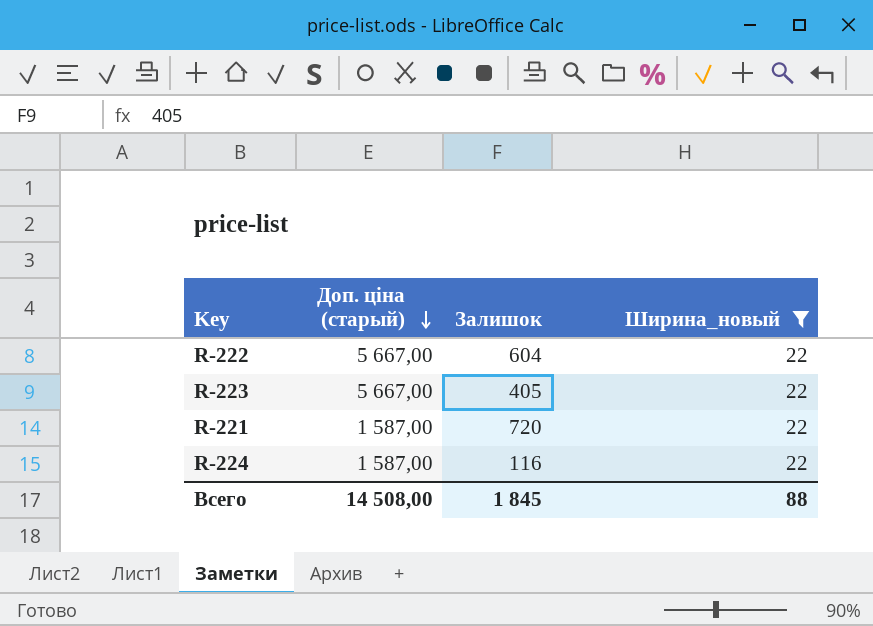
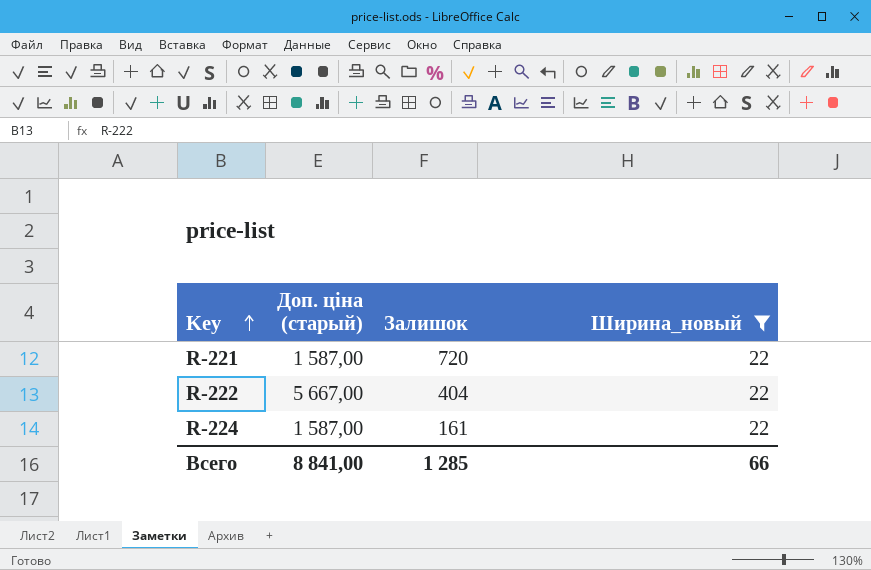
row order: Доп. ціна (старый) descending -> Key ascending
row R-223: 5 667,00 | 405 | 22 -> none
R-222 | Залишок: 604 -> 404
R-224 | Залишок: 116 -> 161
Всего | Доп. ціна (старый): 14 508,00 -> 8 841,00
Всего | Залишок: 1 845 -> 1 285
Всего | Ширина_новый: 88 -> 66

